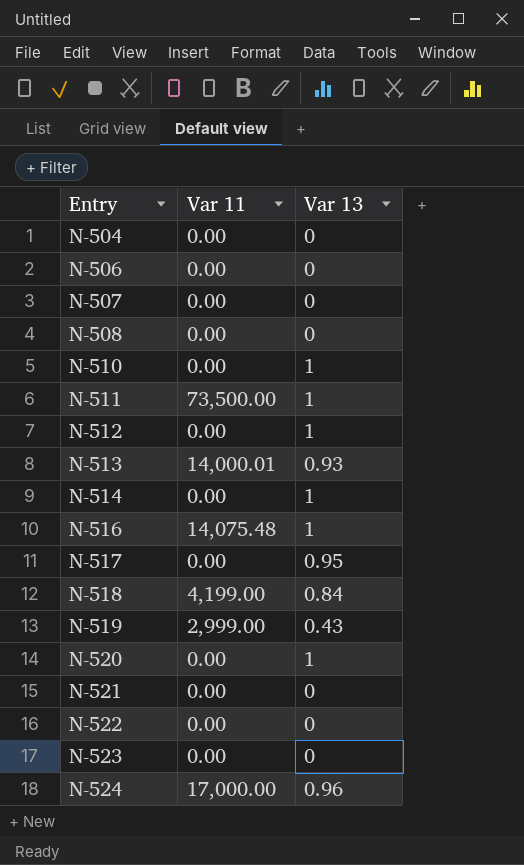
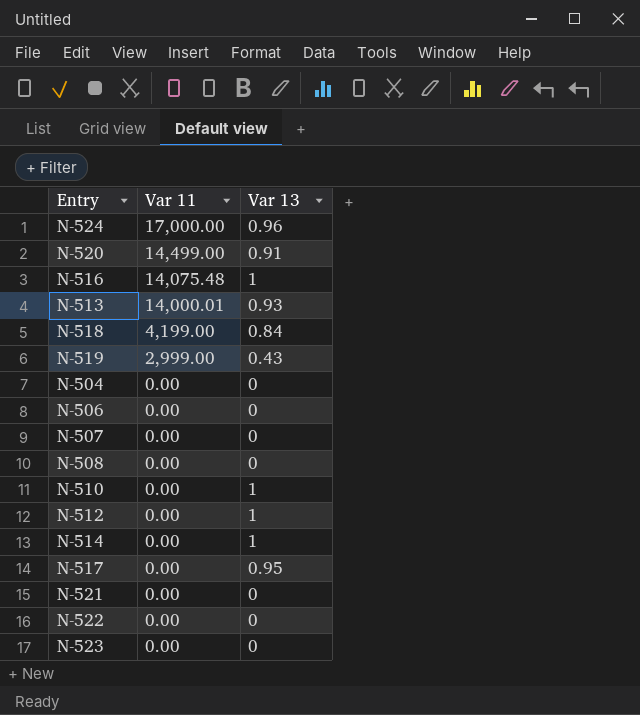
row order: Entry ascending -> Var 11 descending
row N-511: 73,500.00 | 1 -> none
N-520 | Var 11: 0.00 -> 14,499.00
N-520 | Var 13: 1 -> 0.91

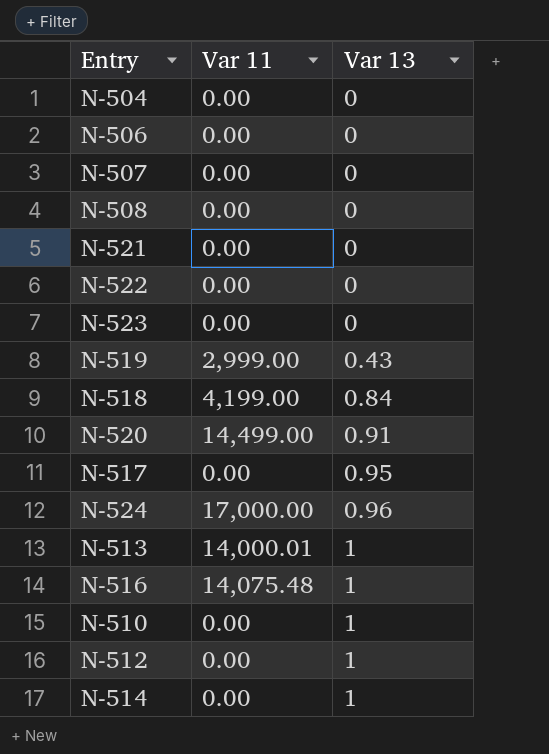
row order: Var 11 descending -> Var 13 ascending
N-513 | Var 13: 0.93 -> 1

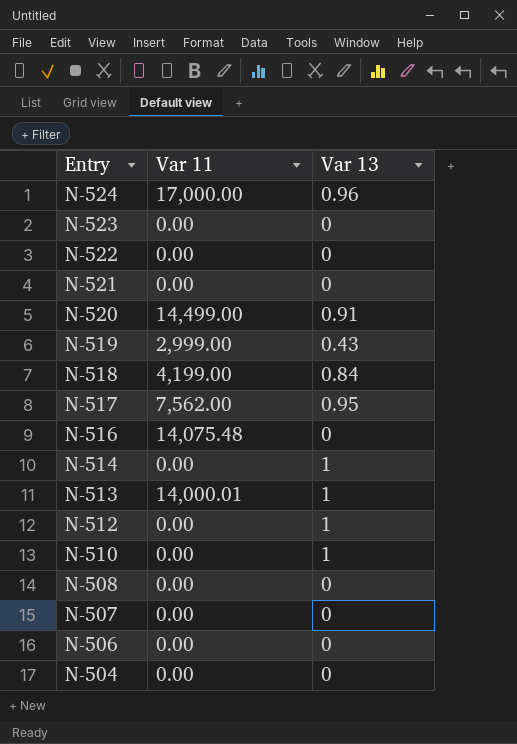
row order: Var 13 ascending -> Entry descending
N-517 | Var 11: 0.00 -> 7,562.00
N-516 | Var 13: 1 -> 0

